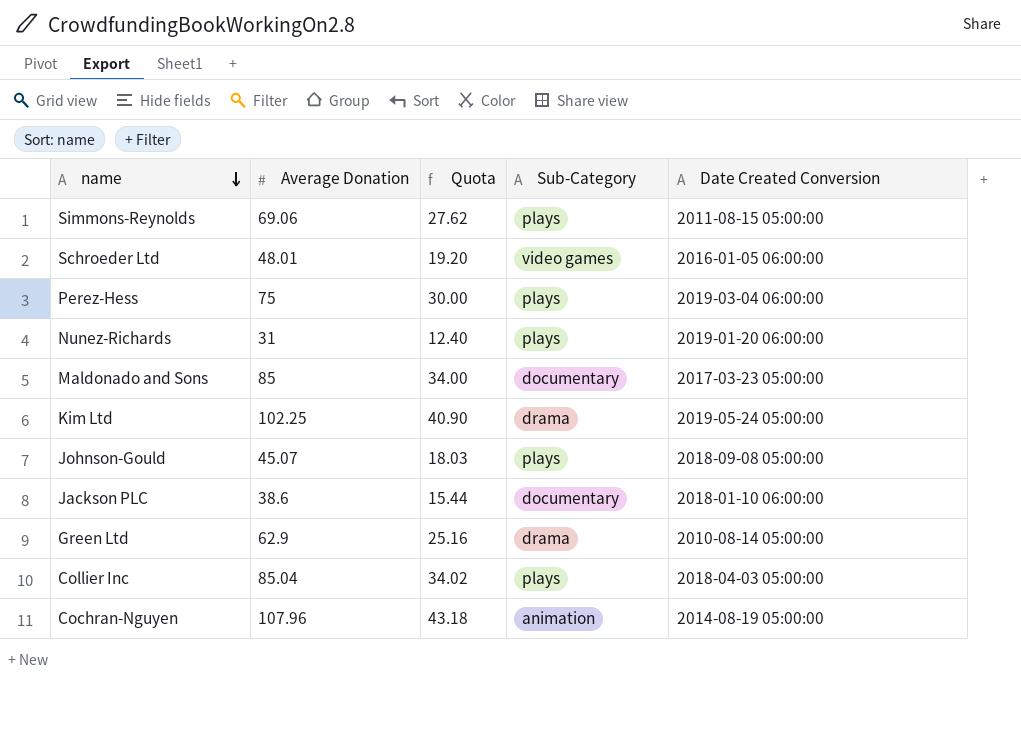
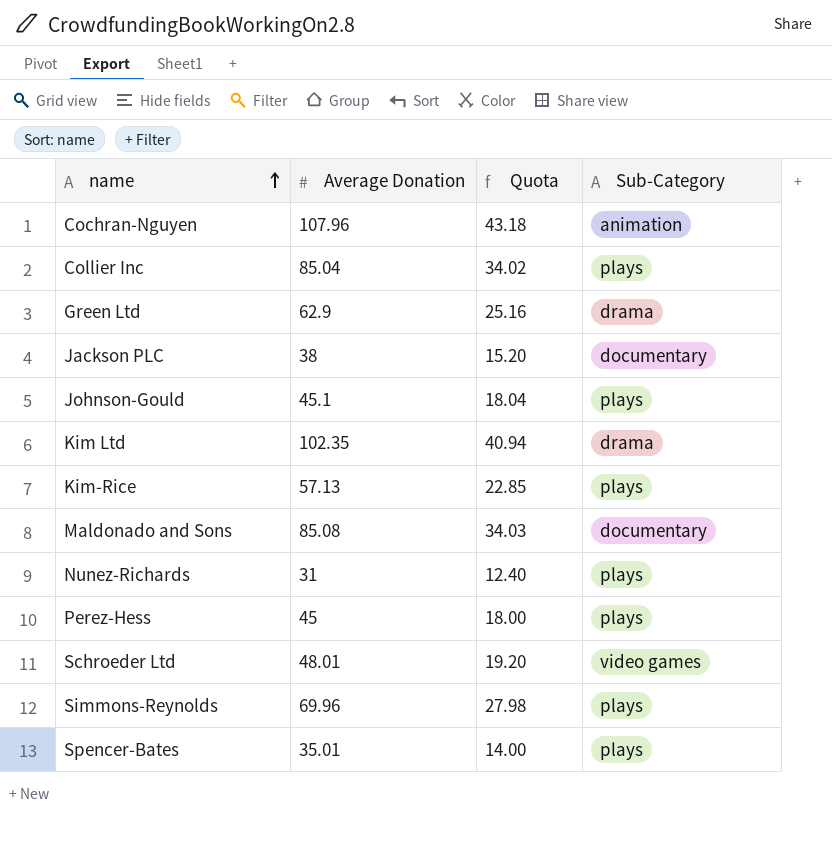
row order: name descending -> name ascending
column Date Created Conversion | position: 5 -> none
Jackson PLC | Average Donation: 38.6 -> 38
Jackson PLC | Quota: 15.44 -> 15.20
Johnson-Gould | Average Donation: 45.07 -> 45.1
Johnson-Gould | Quota: 18.03 -> 18.04
Kim Ltd | Average Donation: 102.25 -> 102.35
Kim Ltd | Quota: 40.90 -> 40.94
row Kim-Rice: none -> 57.13 | 22.85 | plays
Maldonado and Sons | Average Donation: 85 -> 85.08
Maldonado and Sons | Quota: 34.00 -> 34.03
Perez-Hess | Average Donation: 75 -> 45
Perez-Hess | Quota: 30.00 -> 18.00
Simmons-Reynolds | Average Donation: 69.06 -> 69.96
Simmons-Reynolds | Quota: 27.62 -> 27.98
row Spencer-Bates: none -> 35.01 | 14.00 | plays

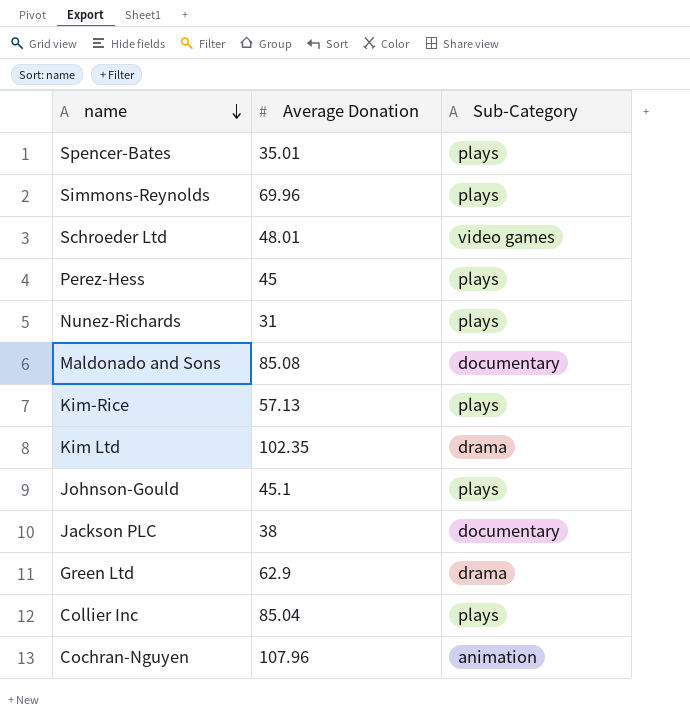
row order: name ascending -> name descending
column Quota | formula: [Average Donation] * 0.4 -> none

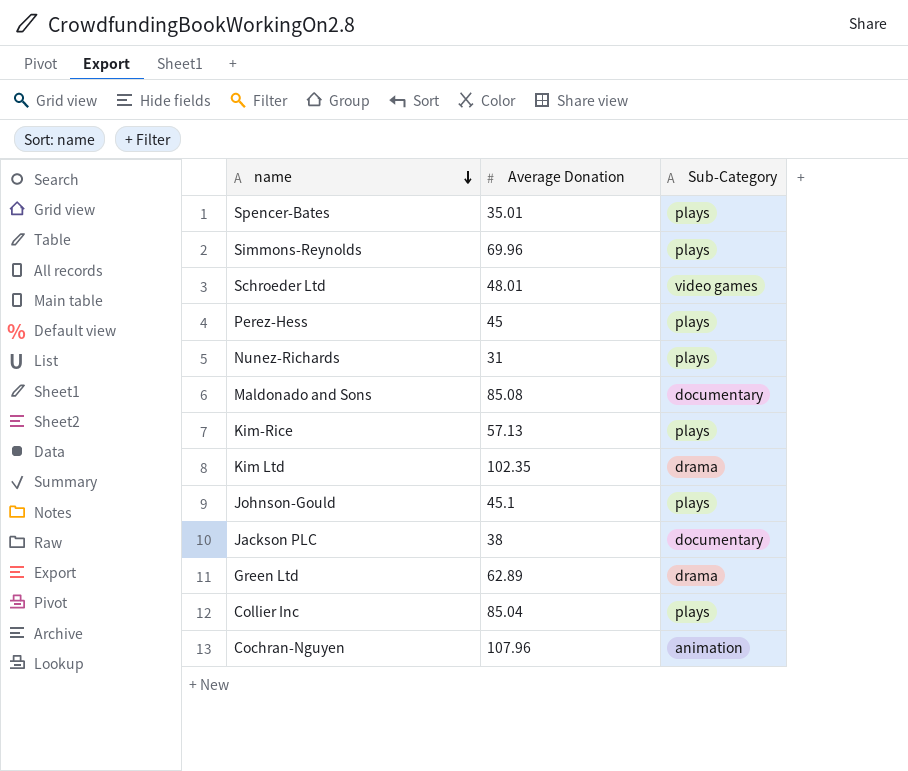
Green Ltd | Average Donation: 62.9 -> 62.89

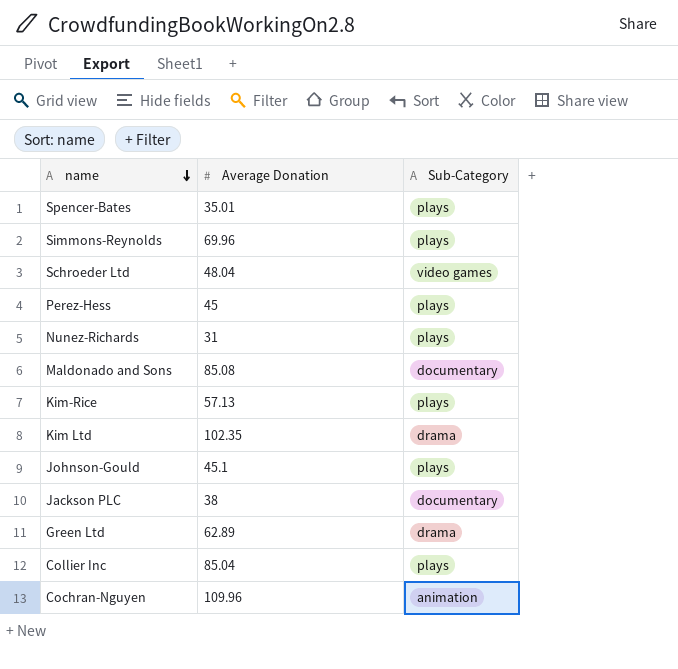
Schroeder Ltd | Average Donation: 48.01 -> 48.04
Cochran-Nguyen | Average Donation: 107.96 -> 109.96

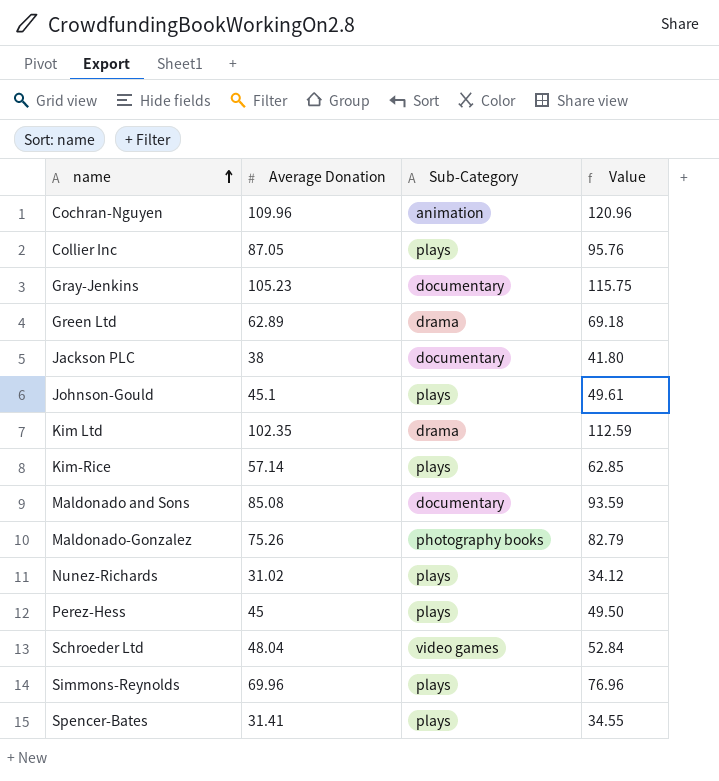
row order: name descending -> name ascending
column Value | formula: none -> [Average Donation] * 1.1
Collier Inc | Average Donation: 85.04 -> 87.05
row Gray-Jenkins: none -> 105.23 | documentary | 115.75
Kim-Rice | Average Donation: 57.13 -> 57.14
row Maldonado-Gonzalez: none -> 75.26 | photography books | 82.79
Nunez-Richards | Average Donation: 31 -> 31.02
Spencer-Bates | Average Donation: 35.01 -> 31.41

